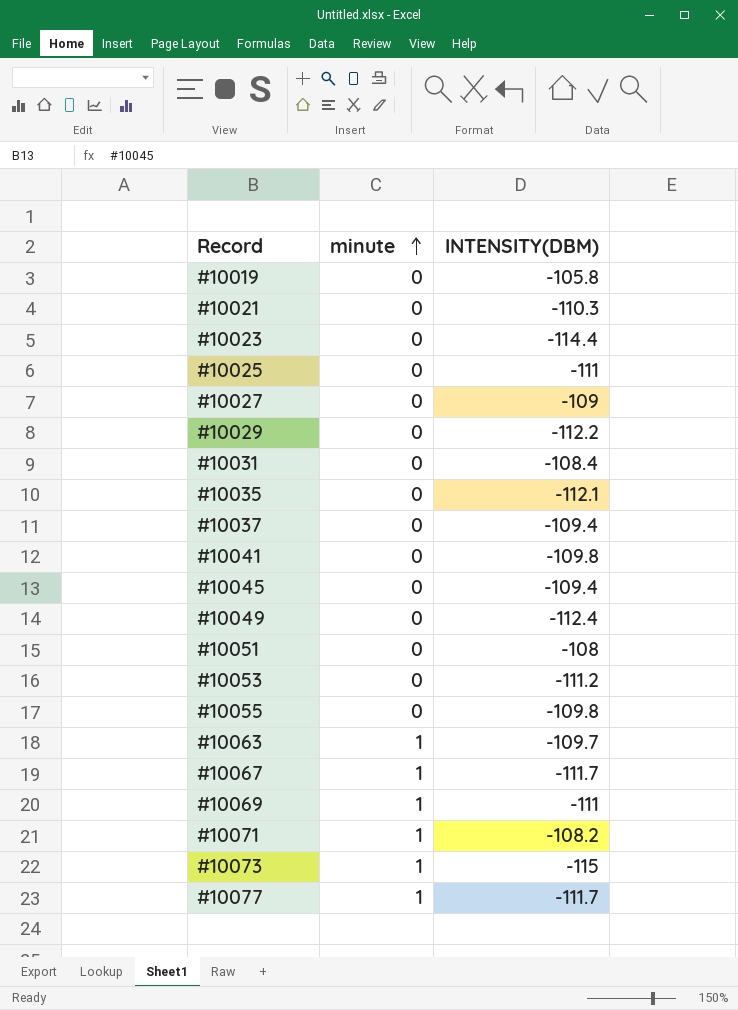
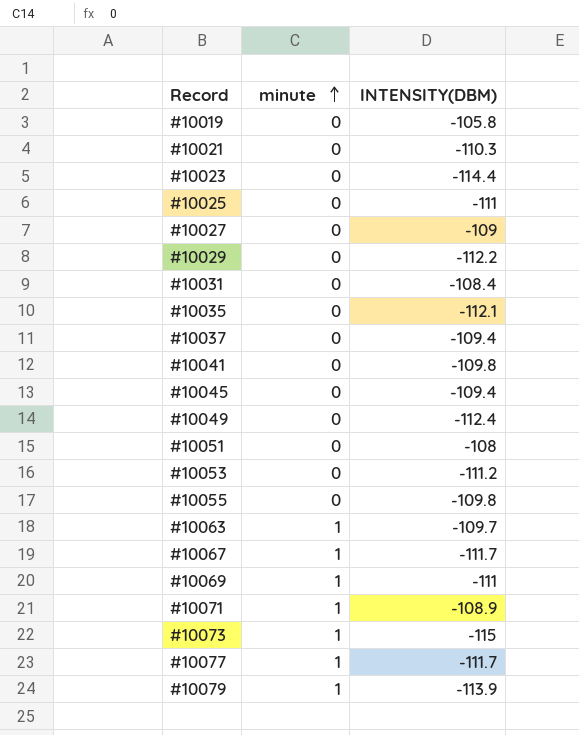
#10071 | INTENSITY(DBM): -108.2 -> -108.9
row #10079: none -> 1 | -113.9

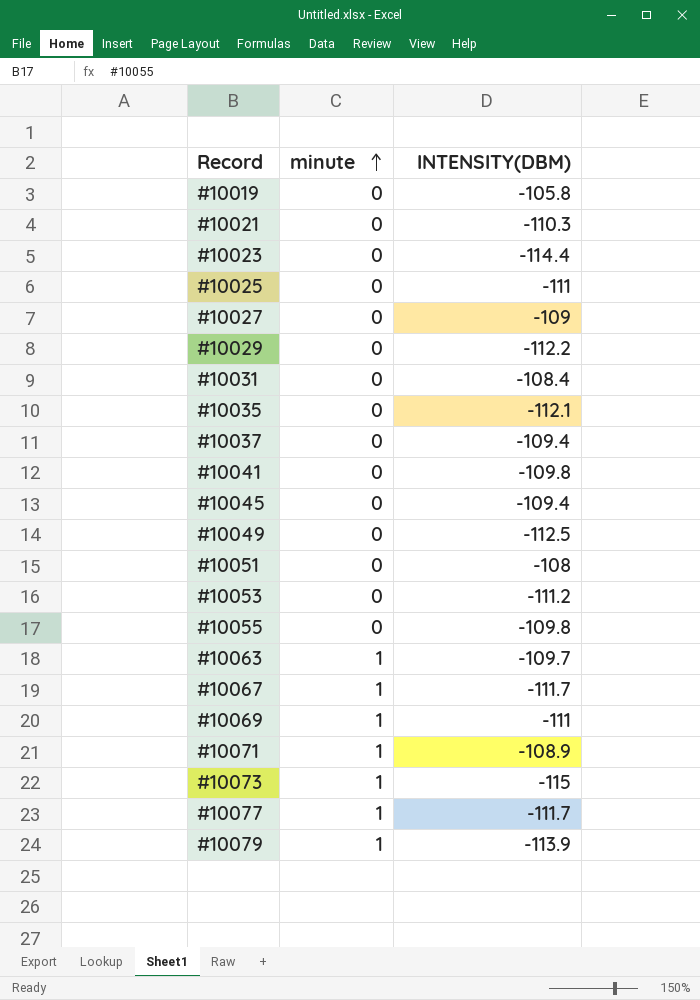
#10049 | INTENSITY(DBM): -112.4 -> -112.5

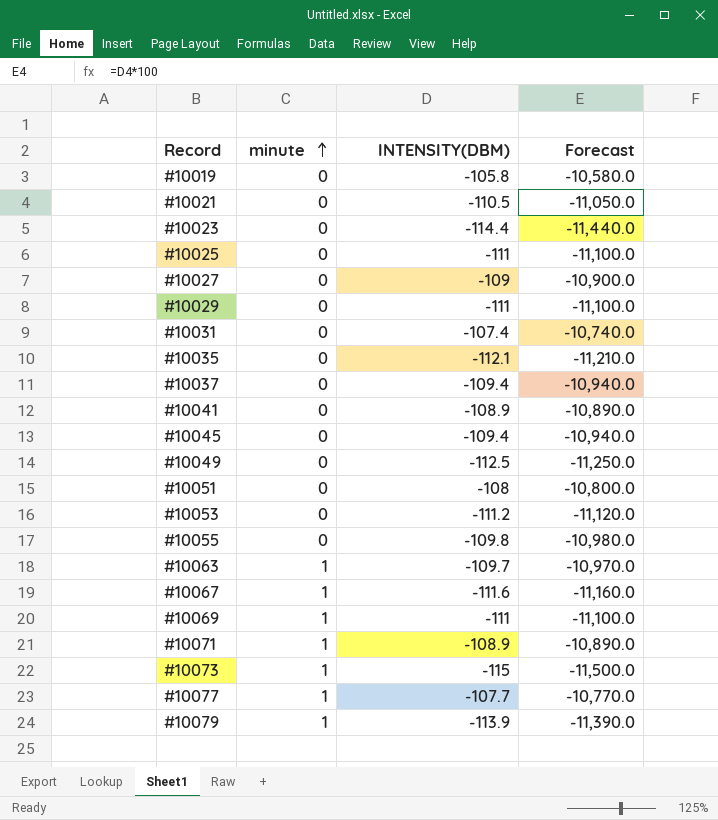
column Forecast | formula: none -> [INTENSITY(DBM)] * 100
#10021 | INTENSITY(DBM): -110.3 -> -110.5
#10029 | INTENSITY(DBM): -112.2 -> -111
#10031 | INTENSITY(DBM): -108.4 -> -107.4
#10041 | INTENSITY(DBM): -109.8 -> -108.9
#10067 | INTENSITY(DBM): -111.7 -> -111.6
#10077 | INTENSITY(DBM): -111.7 -> -107.7

